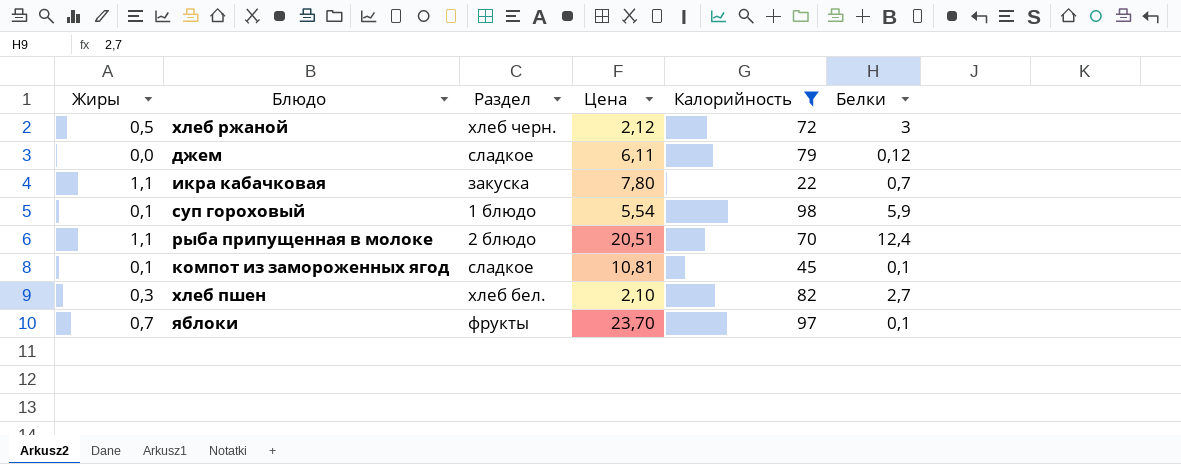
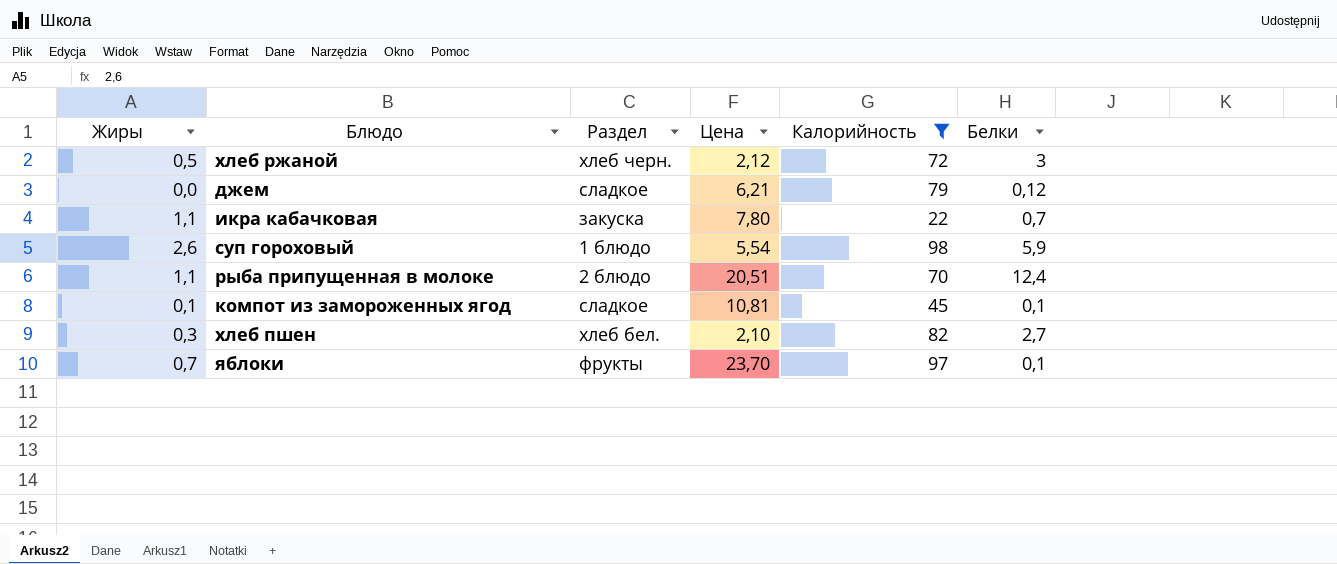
джем | Цена: 6,11 -> 6,21
суп гороховый | Жиры: 0,1 -> 2,6

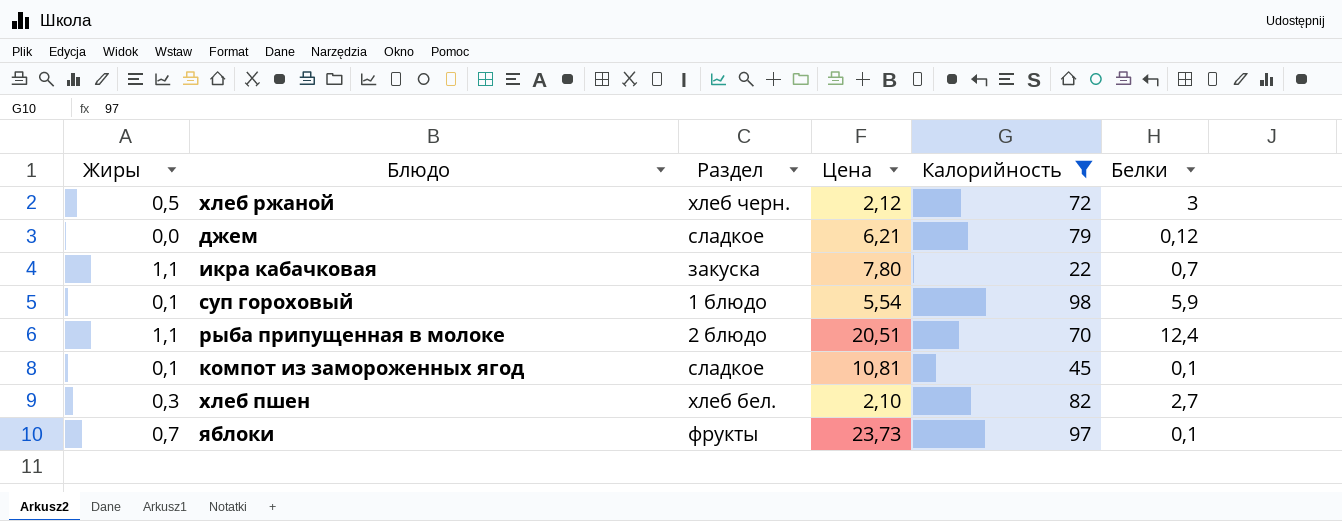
суп гороховый | Жиры: 2,6 -> 0,1
яблоки | Цена: 23,70 -> 23,73

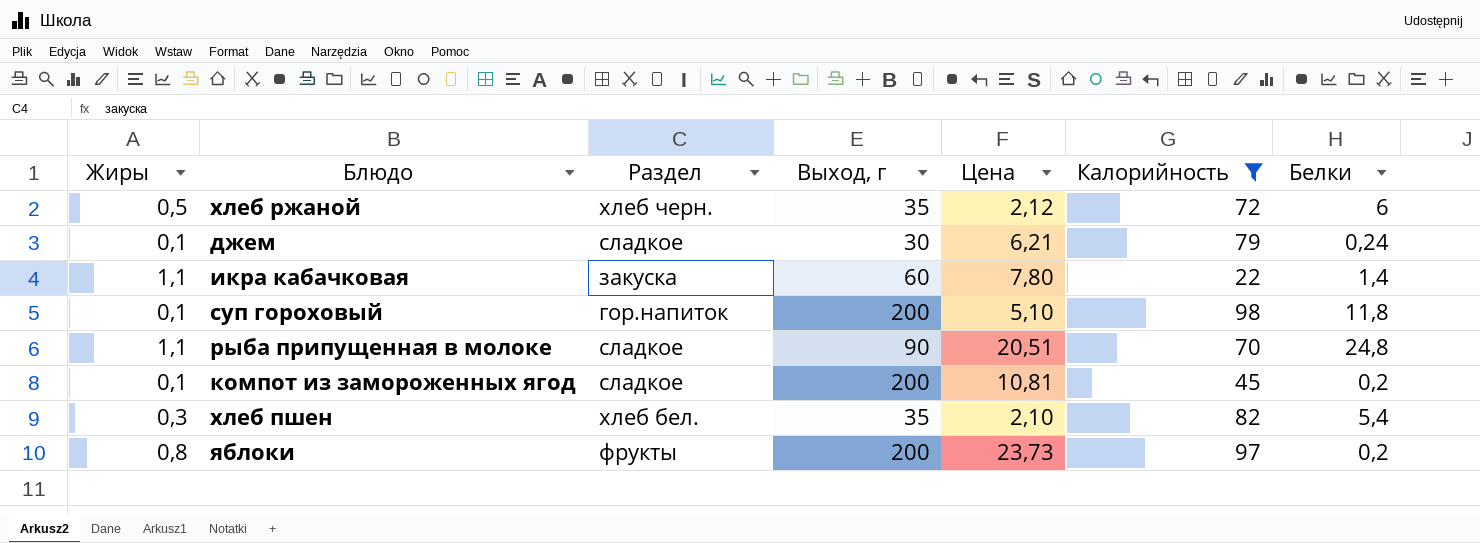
column Выход, г | position: none -> 4
хлеб ржаной | Белки: 3 -> 6
джем | Жиры: 0,0 -> 0,1
джем | Белки: 0,12 -> 0,24
икра кабачковая | Белки: 0,7 -> 1,4
суп гороховый | Раздел: 1 блюдо -> гор.напиток
суп гороховый | Цена: 5,54 -> 5,10
суп гороховый | Белки: 5,9 -> 11,8
рыба припущенная в молоке | Раздел: 2 блюдо -> сладкое
рыба припущенная в молоке | Белки: 12,4 -> 24,8
компот из замороженных ягод | Белки: 0,1 -> 0,2
хлеб пшен | Белки: 2,7 -> 5,4
яблоки | Жиры: 0,7 -> 0,8
яблоки | Белки: 0,1 -> 0,2

